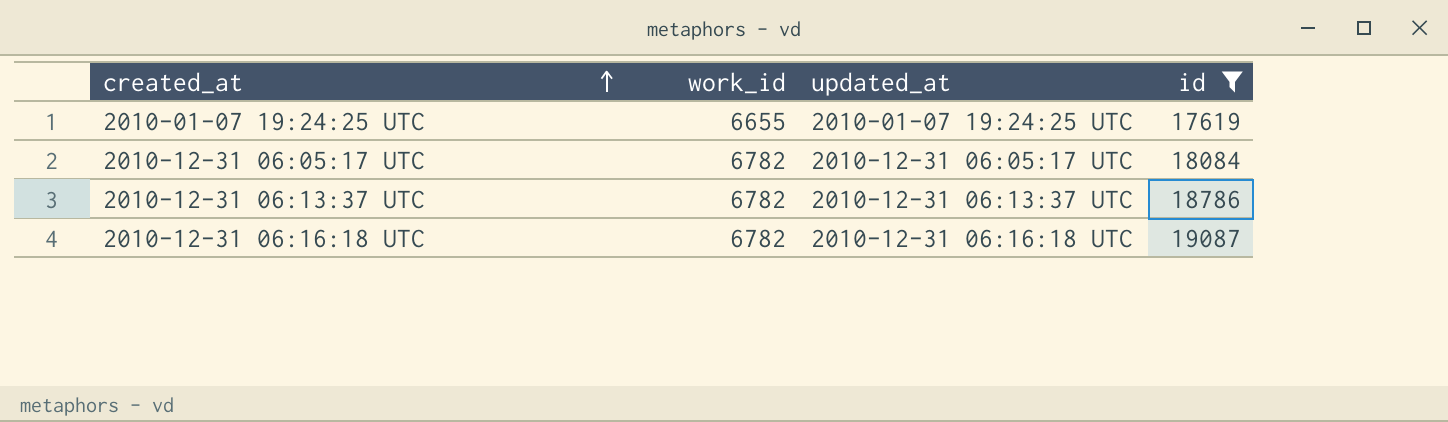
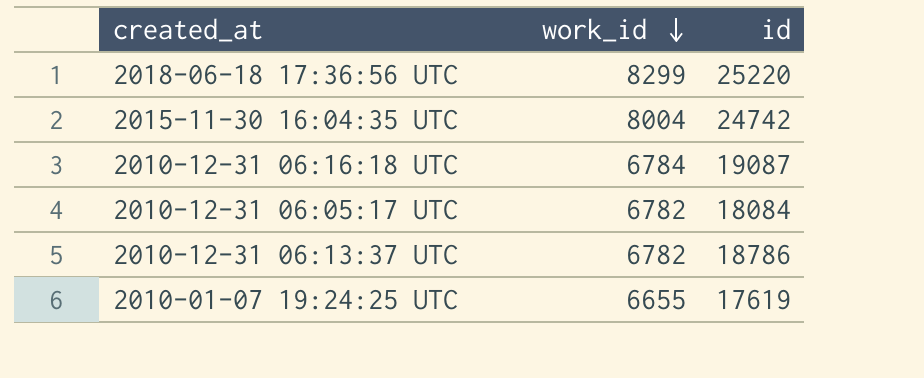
filter: id <= 19087 -> none
row order: created_at ascending -> work_id descending
column updated_at | position: 3 -> none
2010-12-31 06:16:18 UTC | work_id: 6782 -> 6784

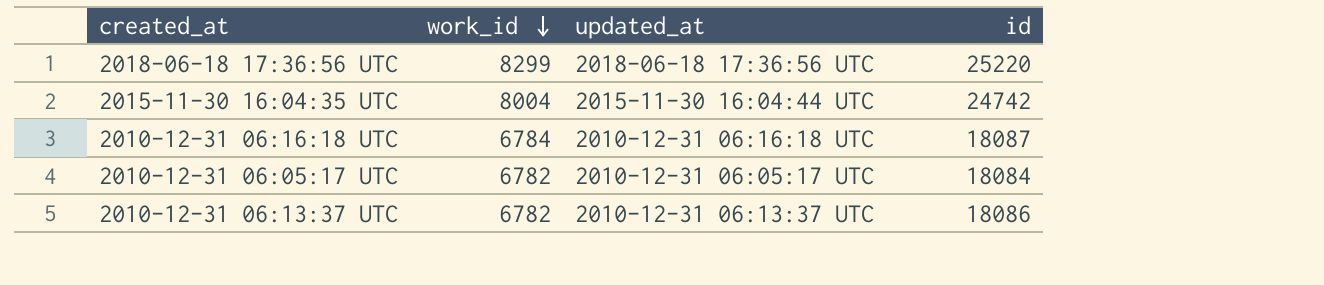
column updated_at | position: none -> 3
row 2010-01-07 19:24:25 UTC: 6655 | 17619 -> none
2010-12-31 06:16:18 UTC | id: 19087 -> 18087
2010-12-31 06:13:37 UTC | id: 18786 -> 18086

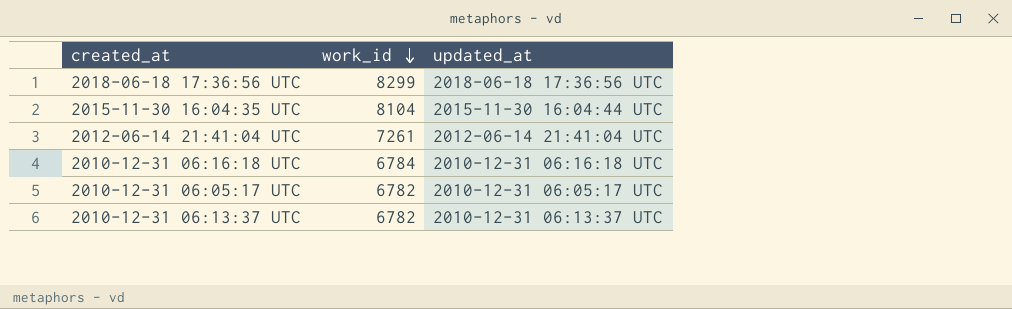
column id | position: 4 -> none
2015-11-30 16:04:35 UTC | work_id: 8004 -> 8104
row 2012-06-14 21:41:04 UTC: none -> 7261 | 2012-06-14 21:41:04 UTC

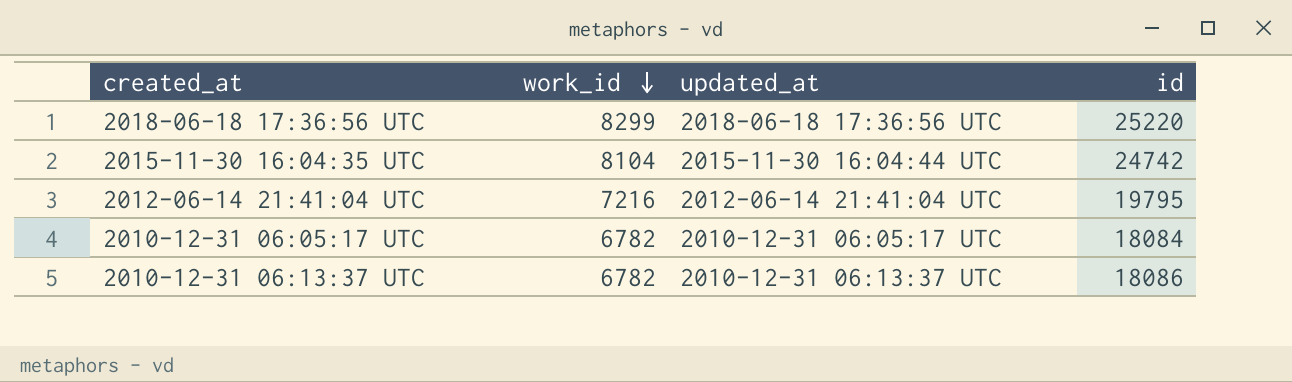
column id | position: none -> 4
row 2010-12-31 06:16:18 UTC: 6784 | 2010-12-31 06:16:18 UTC -> none
2012-06-14 21:41:04 UTC | work_id: 7261 -> 7216

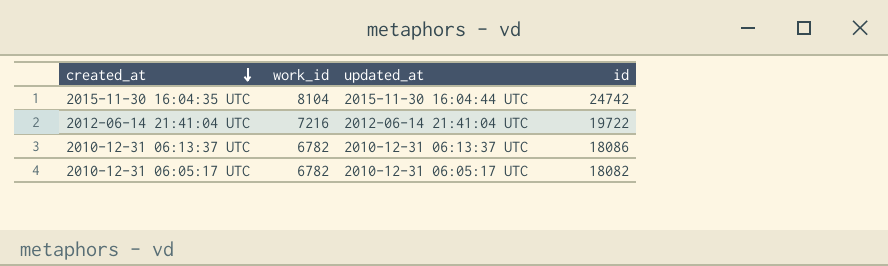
row order: work_id descending -> created_at descending
row 2018-06-18 17:36:56 UTC: 8299 | 2018-06-18 17:36:56 UTC | 25220 -> none
2012-06-14 21:41:04 UTC | id: 19795 -> 19722
2010-12-31 06:05:17 UTC | id: 18084 -> 18082

